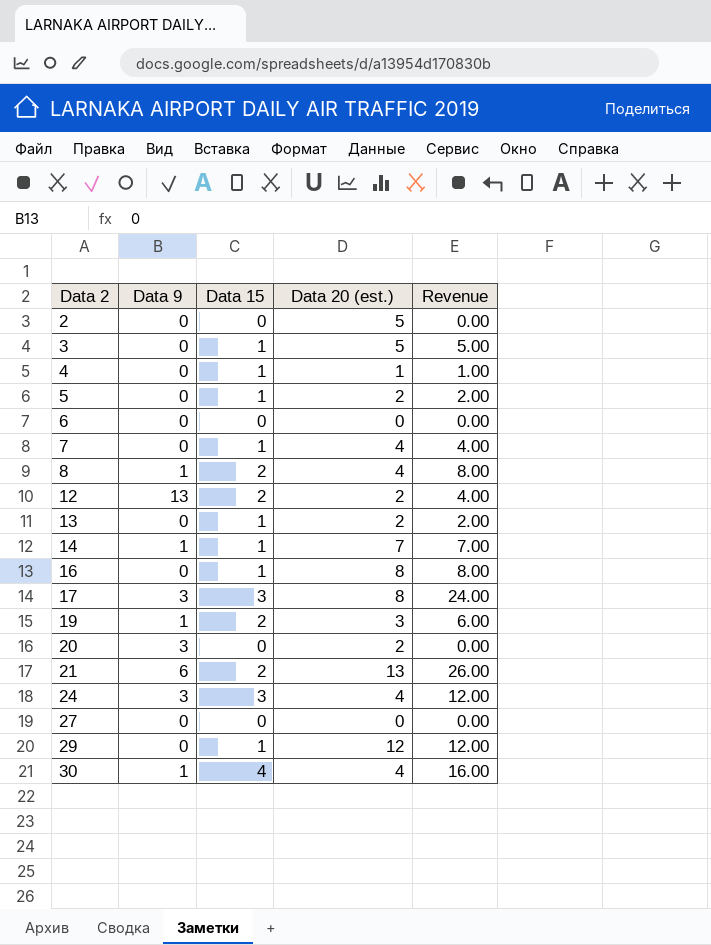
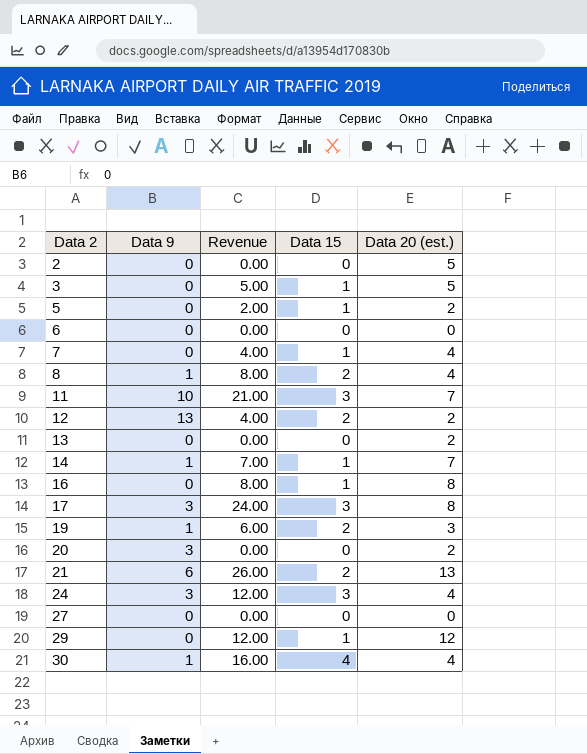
column Revenue | position: 5 -> 3
row 4: 0 | 1 | 1 | 1.00 -> none
row 11: none -> 10 | 21.00 | 3 | 7
13 | Revenue: 2.00 -> 0.00
13 | Data 15: 1 -> 0

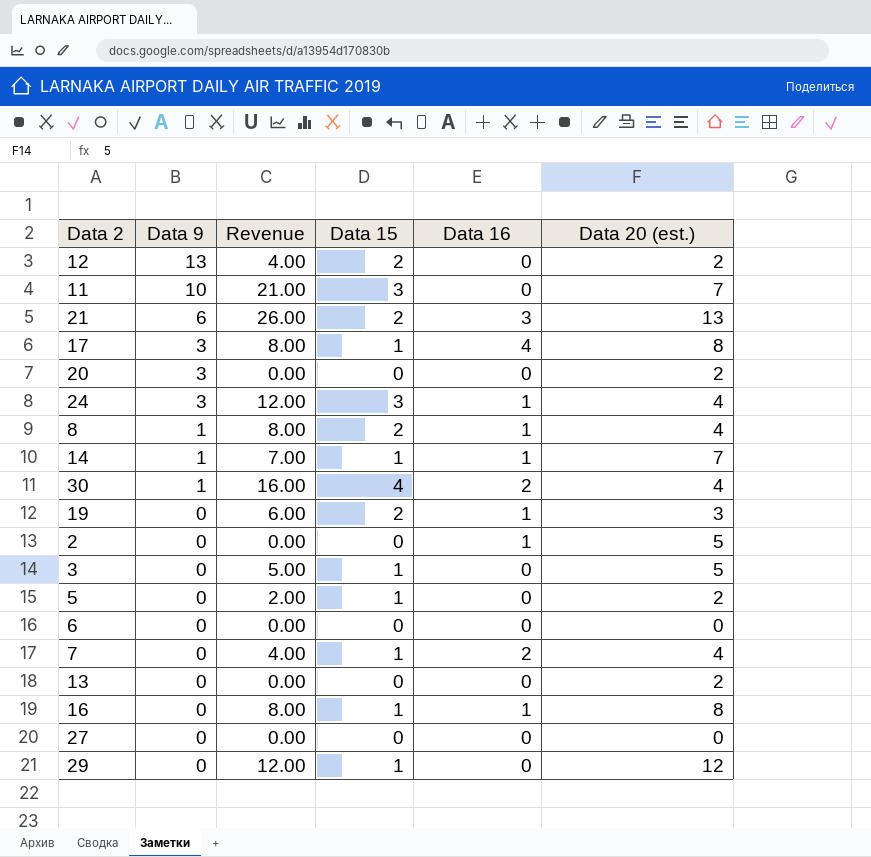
row order: Data 2 ascending -> Data 9 descending
column Data 16 | position: none -> 5
17 | Revenue: 24.00 -> 8.00
17 | Data 15: 3 -> 1
19 | Data 9: 1 -> 0

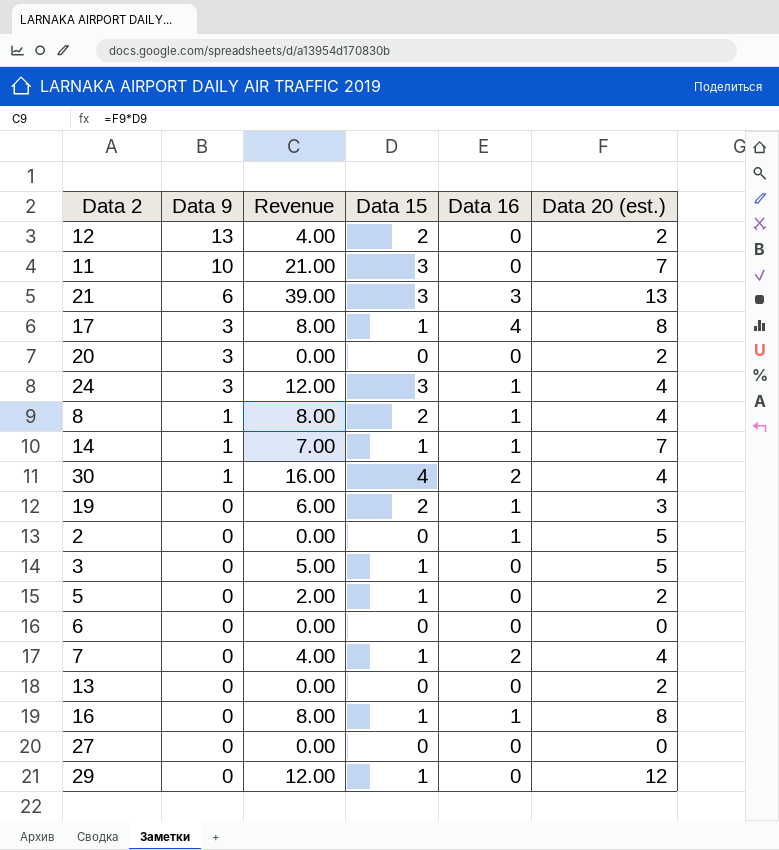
21 | Revenue: 26.00 -> 39.00
21 | Data 15: 2 -> 3

